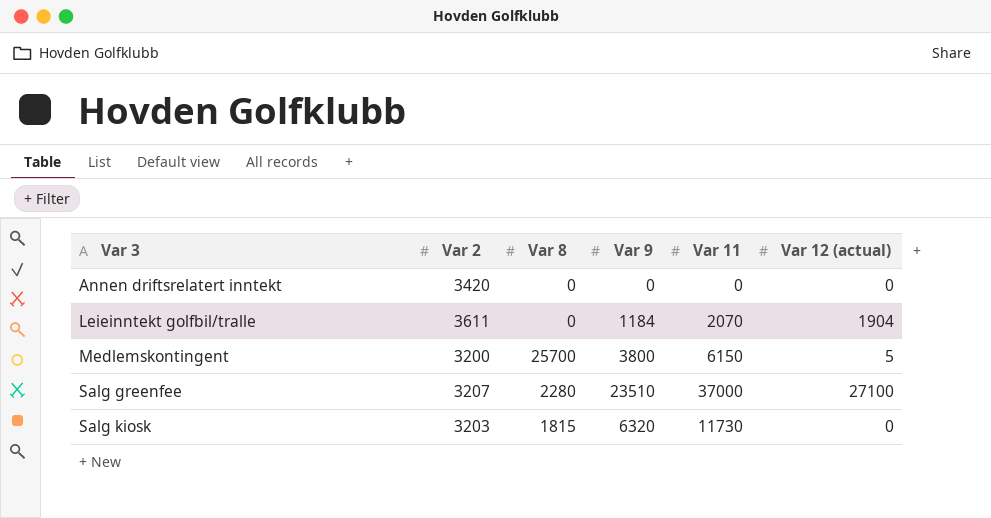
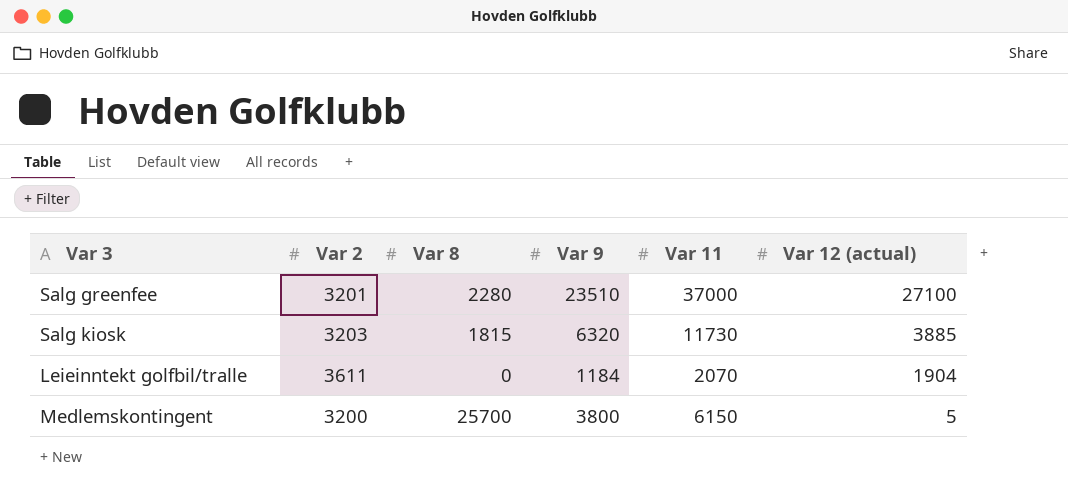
row order: Var 3 ascending -> Var 12 (actual) descending
row Annen driftsrelatert inntekt: 3420 | 0 | 0 | 0 | 0 -> none
Salg greenfee | Var 2: 3207 -> 3201
Salg kiosk | Var 12 (actual): 0 -> 3885

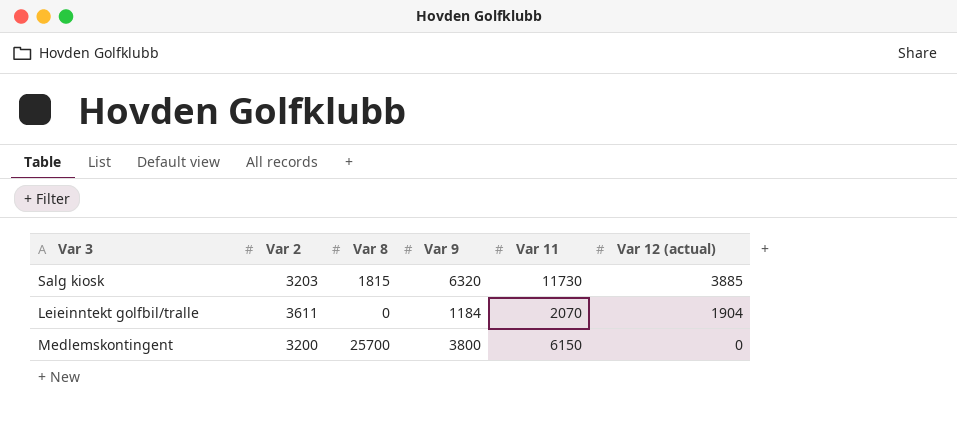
row Salg greenfee: 3201 | 2280 | 23510 | 37000 | 27100 -> none
Medlemskontingent | Var 12 (actual): 5 -> 0

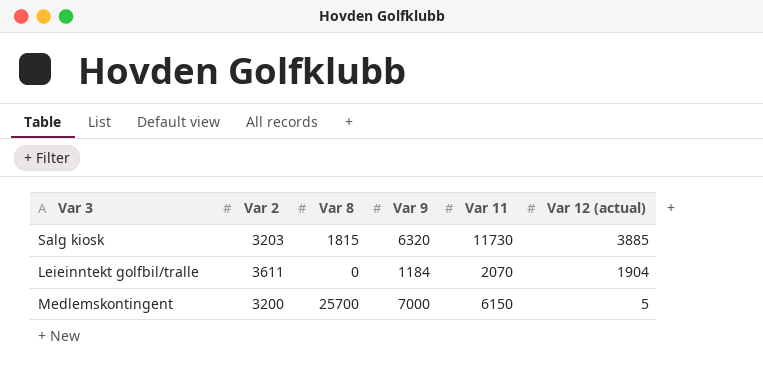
Medlemskontingent | Var 9: 3800 -> 7000
Medlemskontingent | Var 12 (actual): 0 -> 5

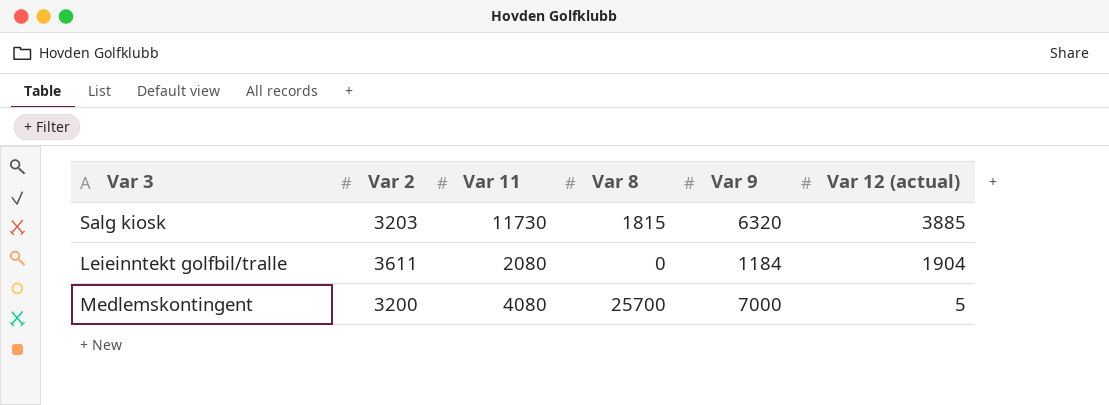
column Var 11 | position: 5 -> 3
Leieinntekt golfbil/tralle | Var 11: 2070 -> 2080
Medlemskontingent | Var 11: 6150 -> 4080

